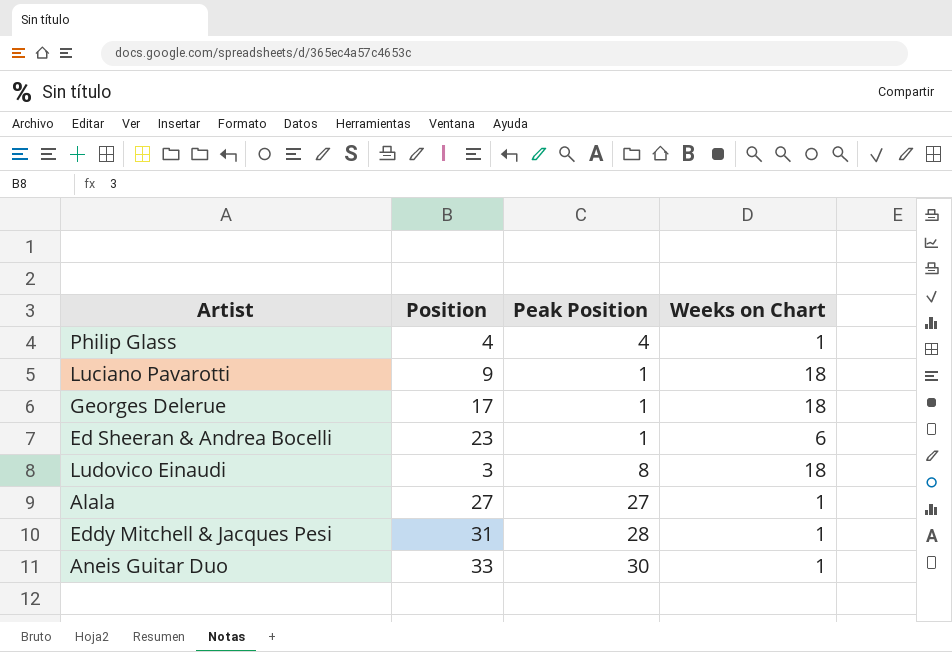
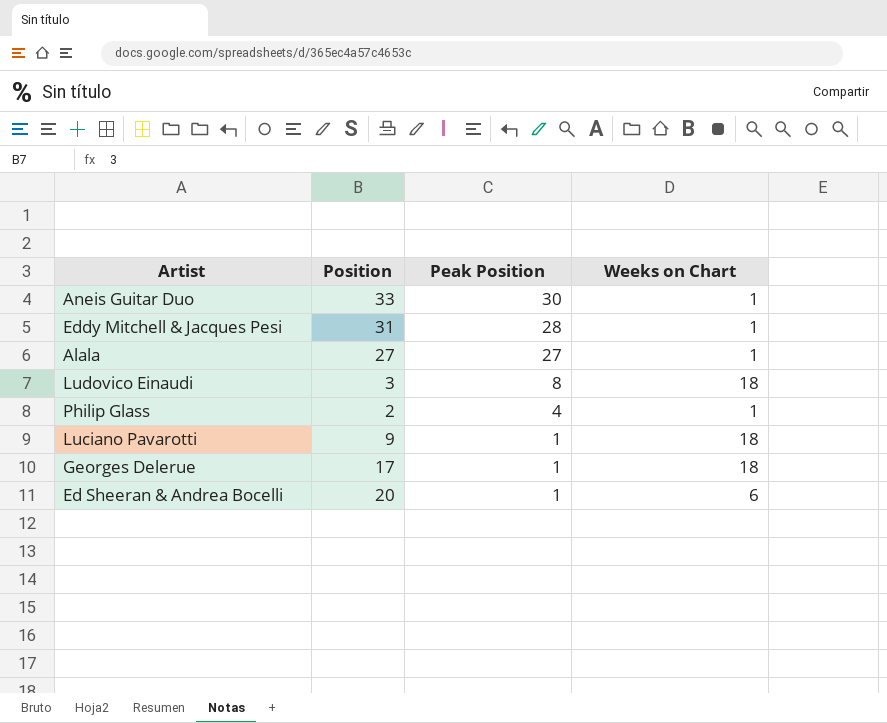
row order: none -> Peak Position descending
Philip Glass | Position: 4 -> 2
Ed Sheeran & Andrea Bocelli | Position: 23 -> 20

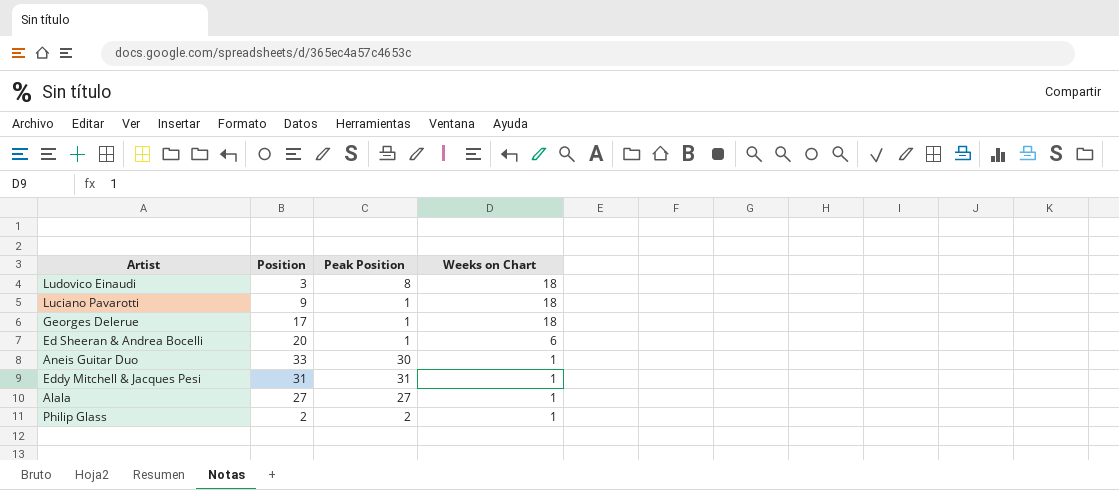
row order: Peak Position descending -> Weeks on Chart descending
Eddy Mitchell & Jacques Pesi | Peak Position: 28 -> 31
Philip Glass | Peak Position: 4 -> 2

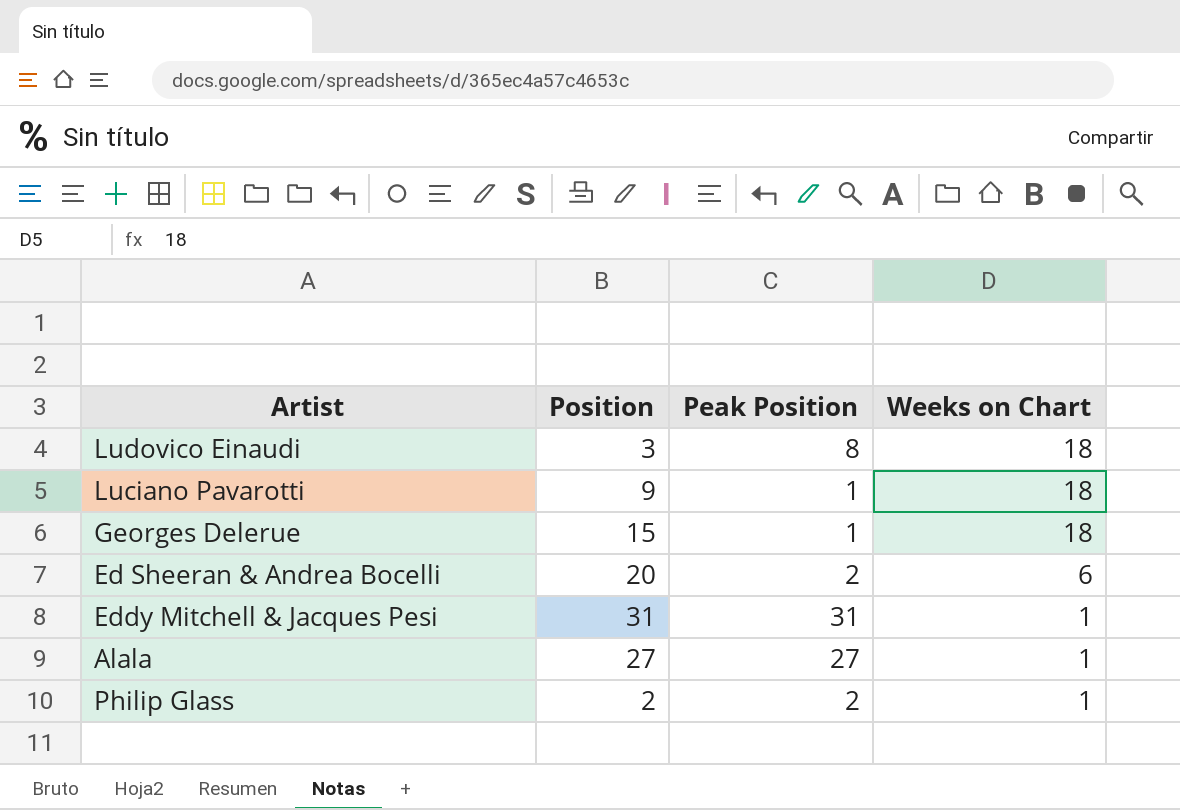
row Aneis Guitar Duo: 33 | 30 | 1 -> none
Georges Delerue | Position: 17 -> 15
Ed Sheeran & Andrea Bocelli | Peak Position: 1 -> 2

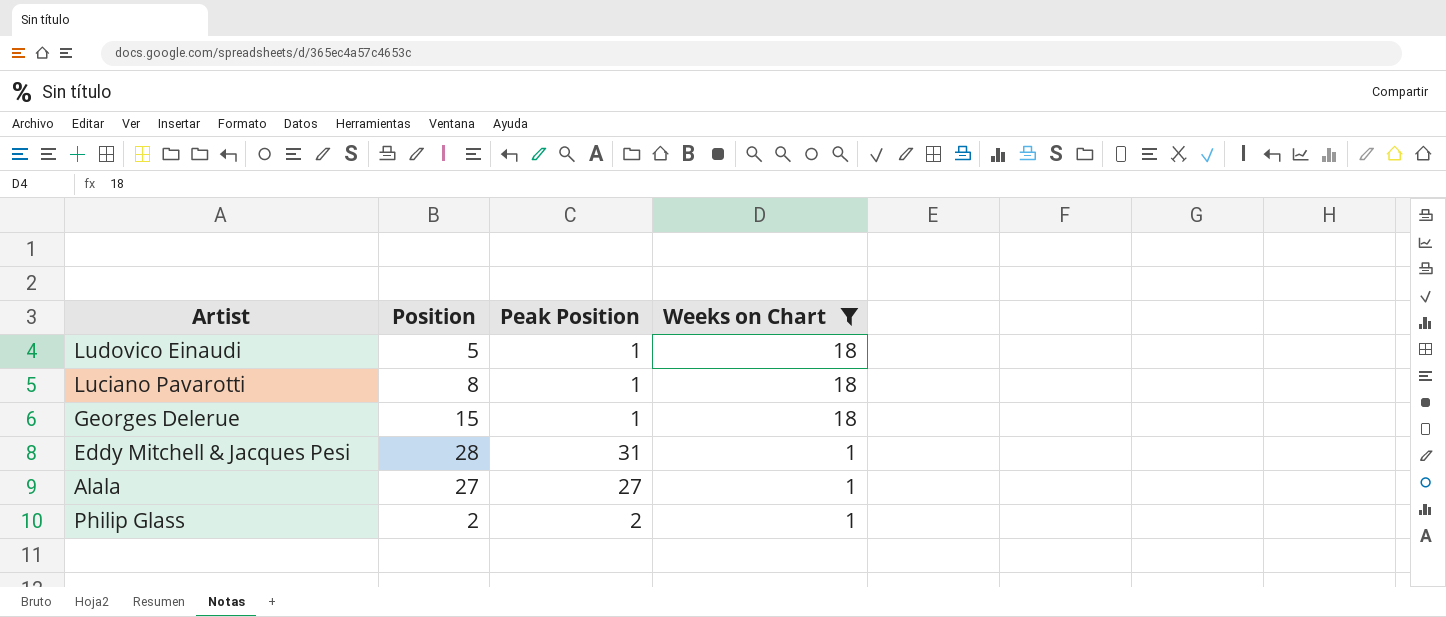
filter: none -> Weeks on Chart != 6
Ludovico Einaudi | Position: 3 -> 5
Ludovico Einaudi | Peak Position: 8 -> 1
Luciano Pavarotti | Position: 9 -> 8
Eddy Mitchell & Jacques Pesi | Position: 31 -> 28

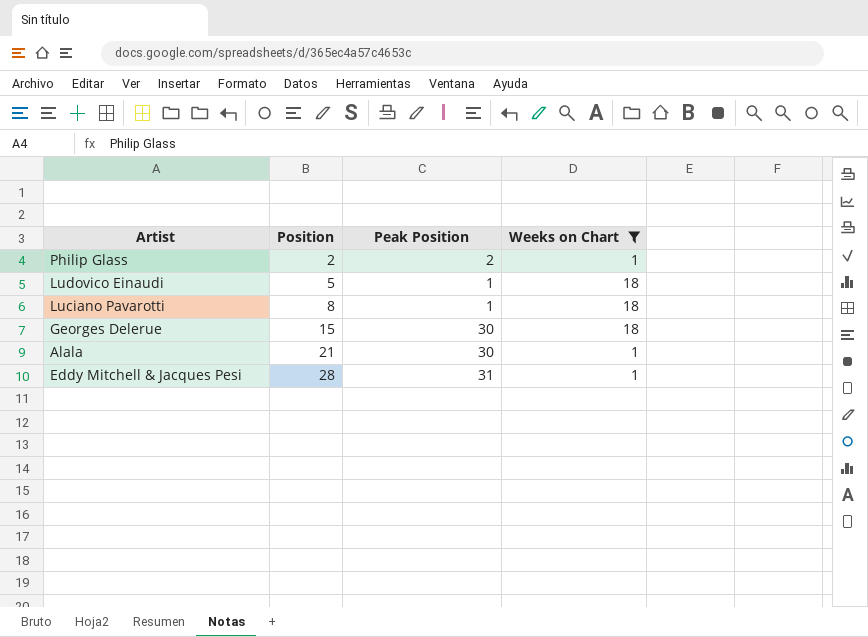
row order: Weeks on Chart descending -> Position ascending
Georges Delerue | Peak Position: 1 -> 30
Alala | Position: 27 -> 21
Alala | Peak Position: 27 -> 30

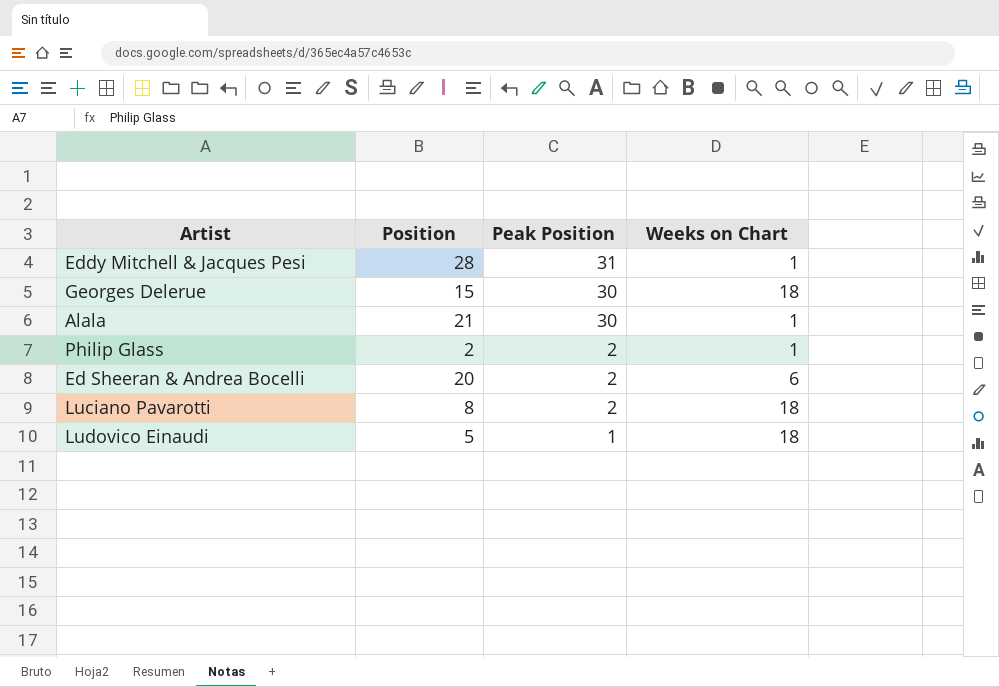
filter: Weeks on Chart != 6 -> none
row order: Position ascending -> Peak Position descending
Luciano Pavarotti | Peak Position: 1 -> 2

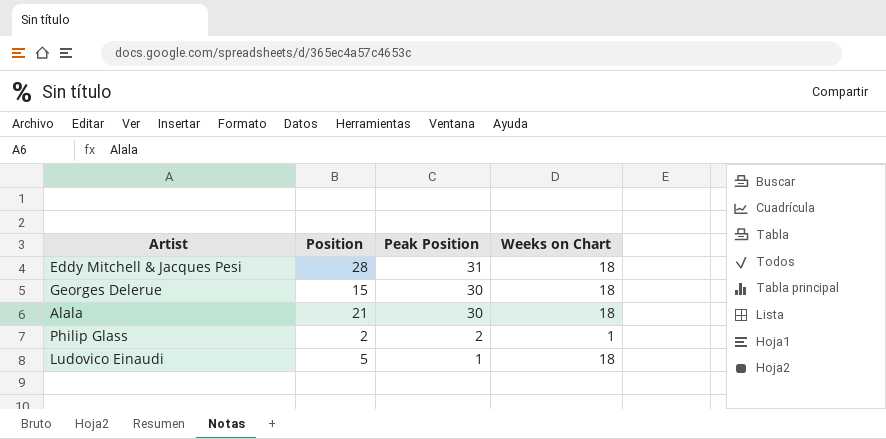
row Ed Sheeran & Andrea Bocelli: 20 | 2 | 6 -> none
row Luciano Pavarotti: 8 | 2 | 18 -> none
Eddy Mitchell & Jacques Pesi | Weeks on Chart: 1 -> 18
Alala | Weeks on Chart: 1 -> 18

